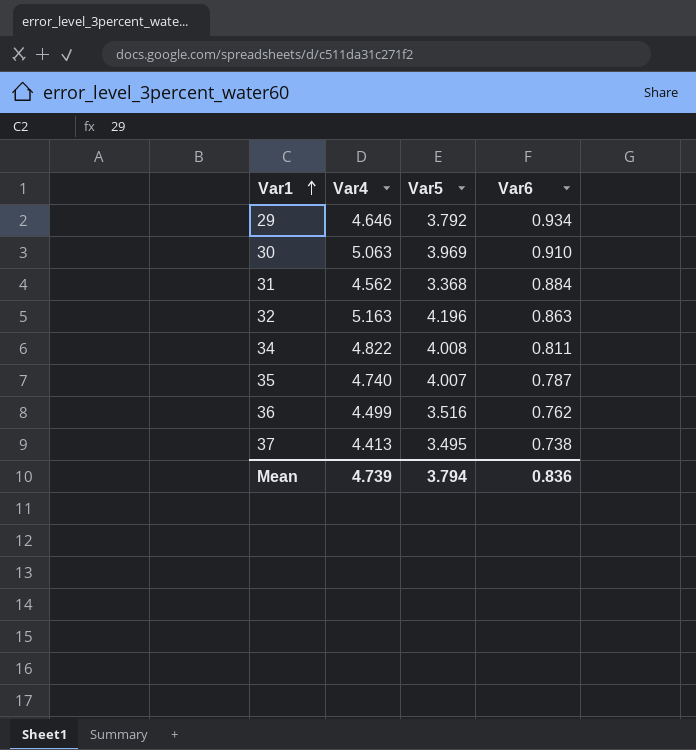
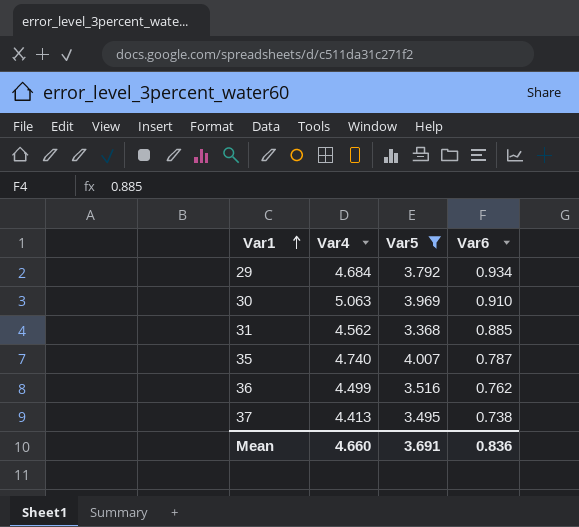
filter: none -> Var5 <= 4.007
29 | Var4: 4.646 -> 4.684
31 | Var6: 0.884 -> 0.885
Mean | Var4: 4.739 -> 4.660
Mean | Var5: 3.794 -> 3.691

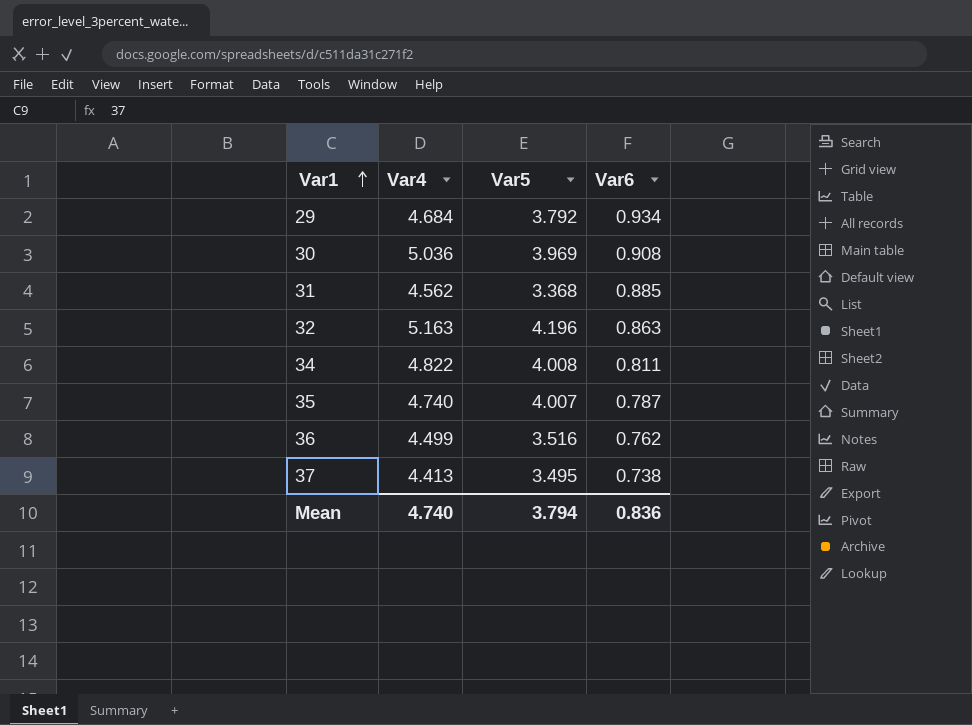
filter: Var5 <= 4.007 -> none
30 | Var4: 5.063 -> 5.036
30 | Var6: 0.910 -> 0.908
Mean | Var4: 4.660 -> 4.740
Mean | Var5: 3.691 -> 3.794

